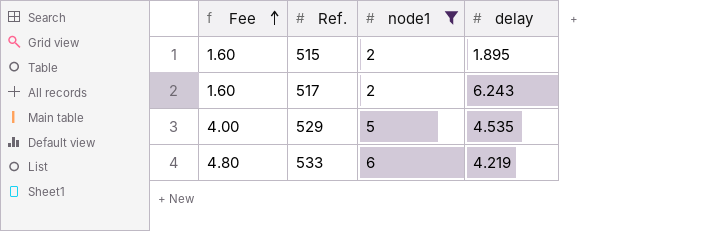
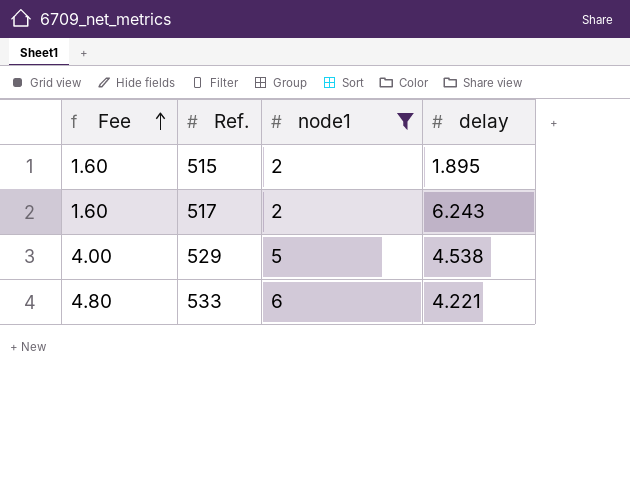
529 | delay: 4.535 -> 4.538
533 | delay: 4.219 -> 4.221

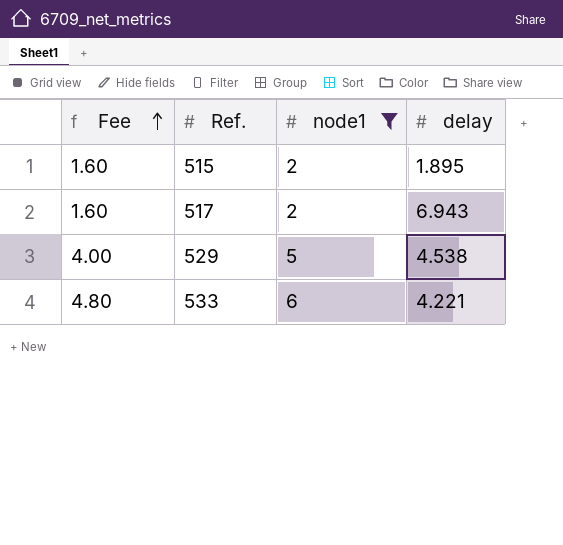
517 | delay: 6.243 -> 6.943

